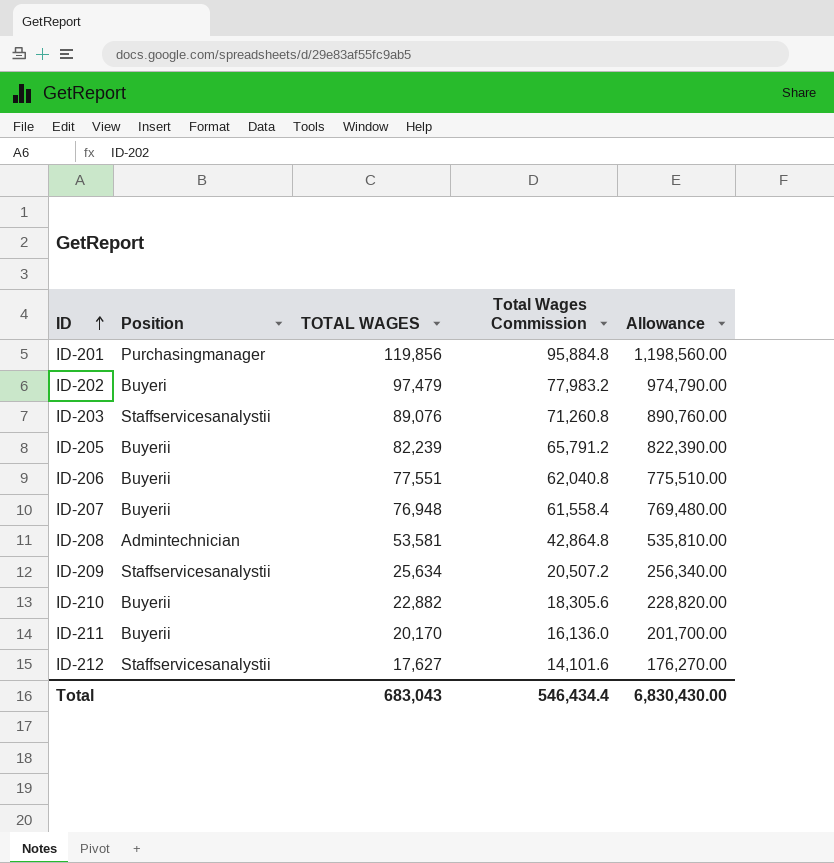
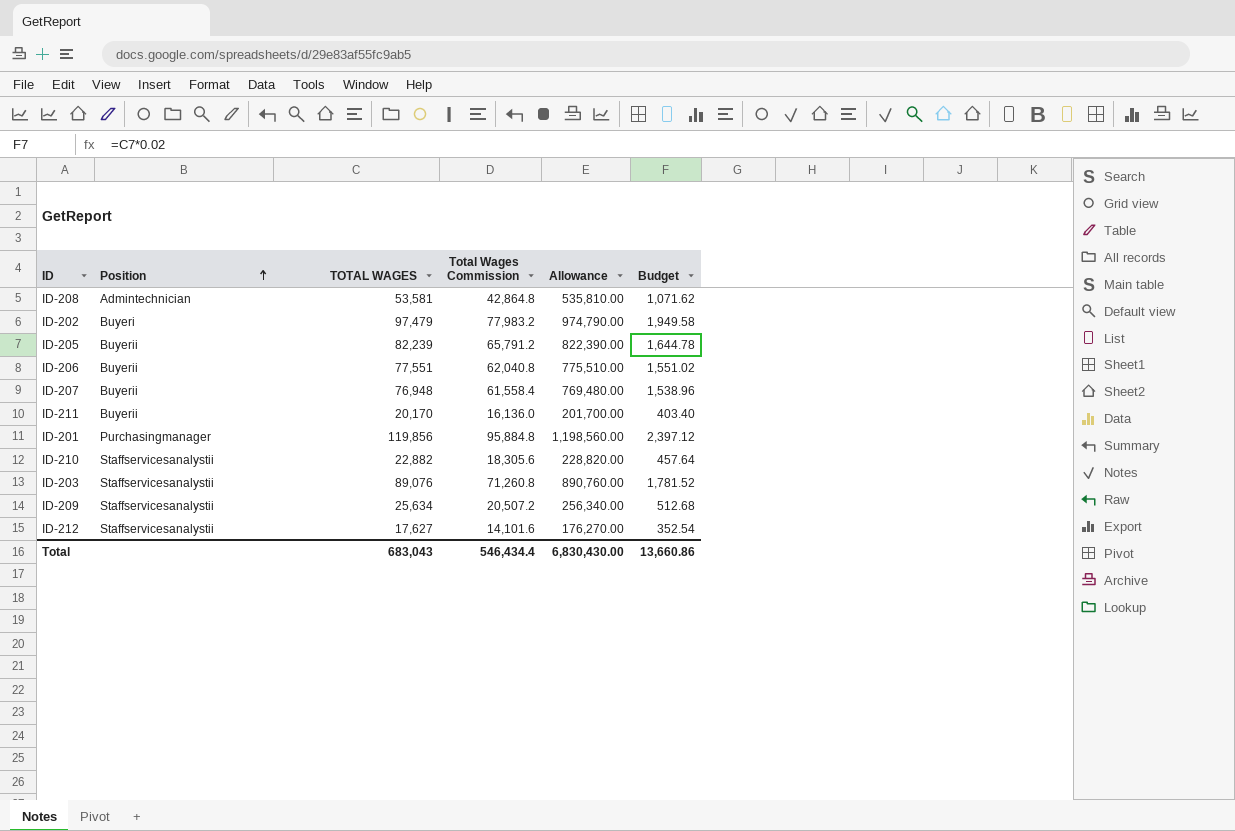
row order: ID ascending -> Position ascending
column Budget | formula: none -> [TOTAL WAGES] * 0.02
ID-210 | Position: Buyerii -> Staffservicesanalystii

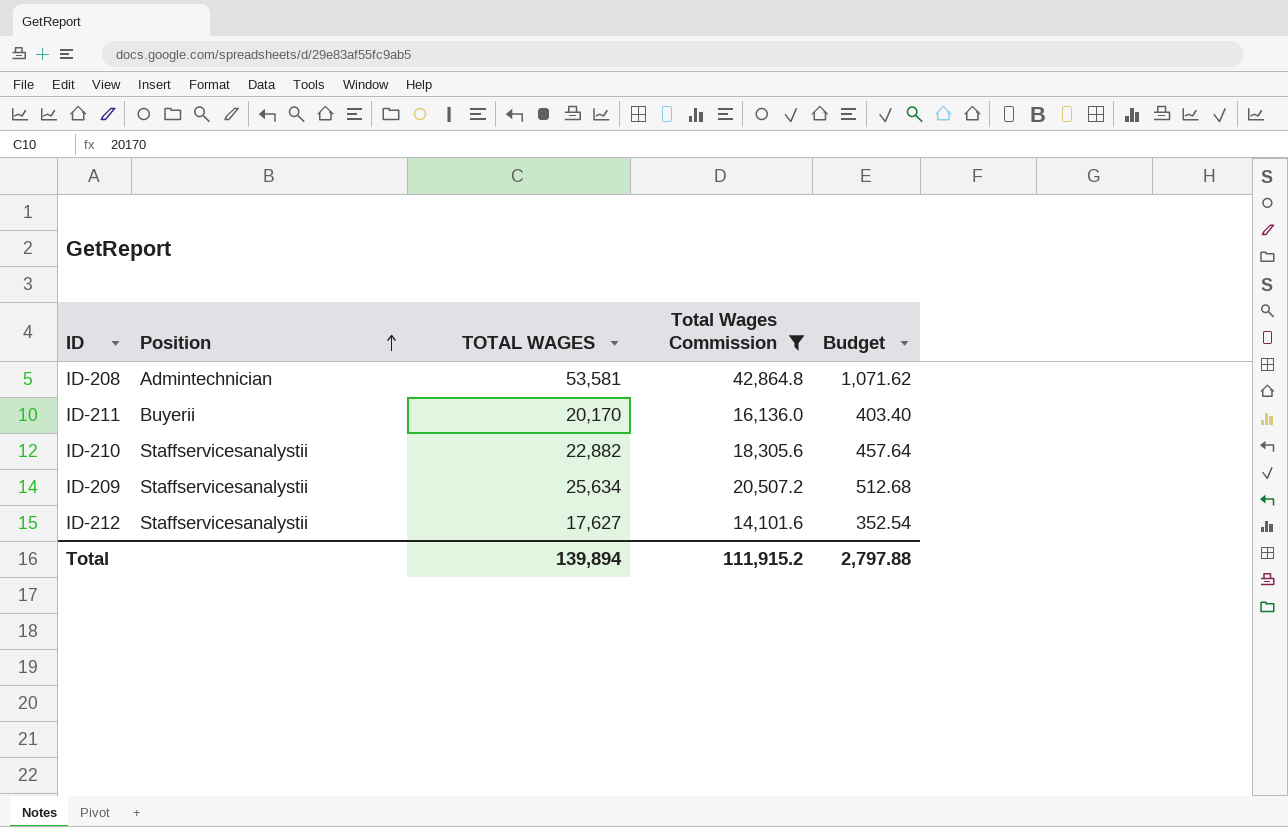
filter: none -> Total Wages Commission <= 42,864.8
column Allowance | formula: [TOTAL WAGES] * 10 -> none
Total | TOTAL WAGES: 683,043 -> 139,894
Total | Total Wages Commission: 546,434.4 -> 111,915.2
Total | Budget: 13,660.86 -> 2,797.88

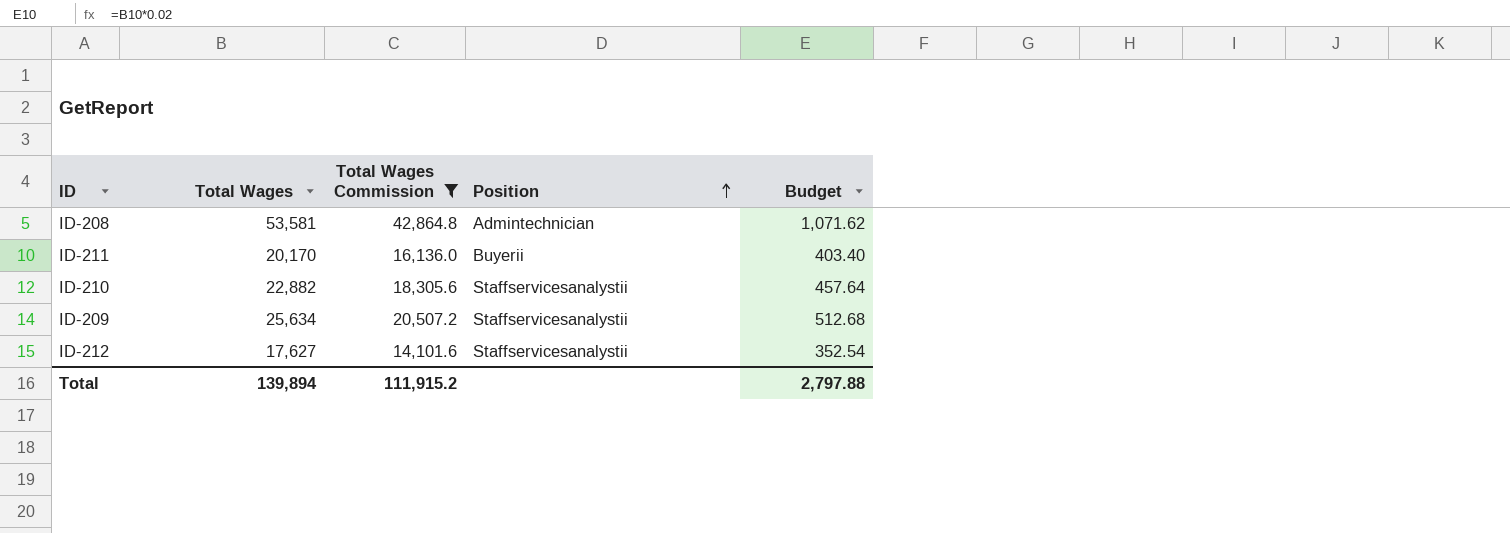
column name: TOTAL WAGES -> Total Wages
column Position | position: 2 -> 4

